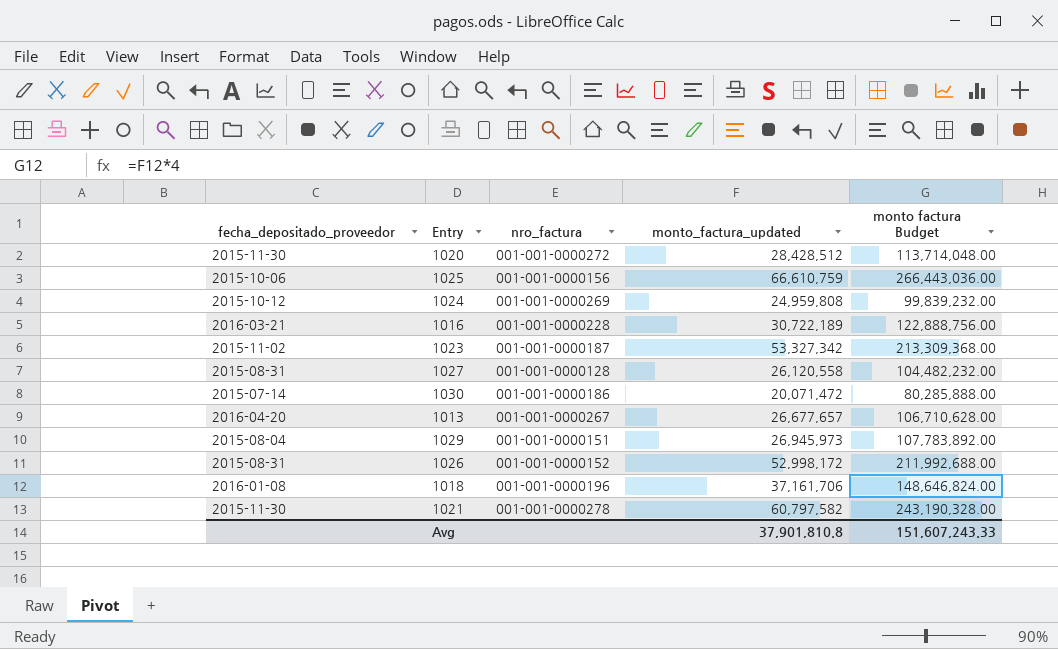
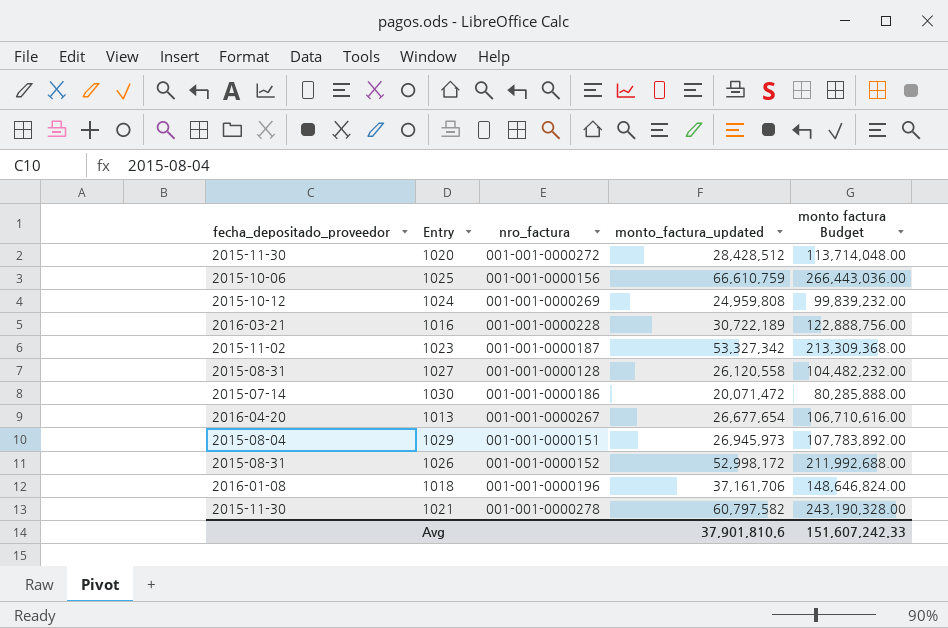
1013 | monto_factura_updated: 26,677,657 -> 26,677,654
1013 | monto factura Budget: 106,710,628.00 -> 106,710,616.00
Avg | monto_factura_updated: 37,901,810.8 -> 37,901,810.6
Avg | monto factura Budget: 151,607,243.33 -> 151,607,242.33

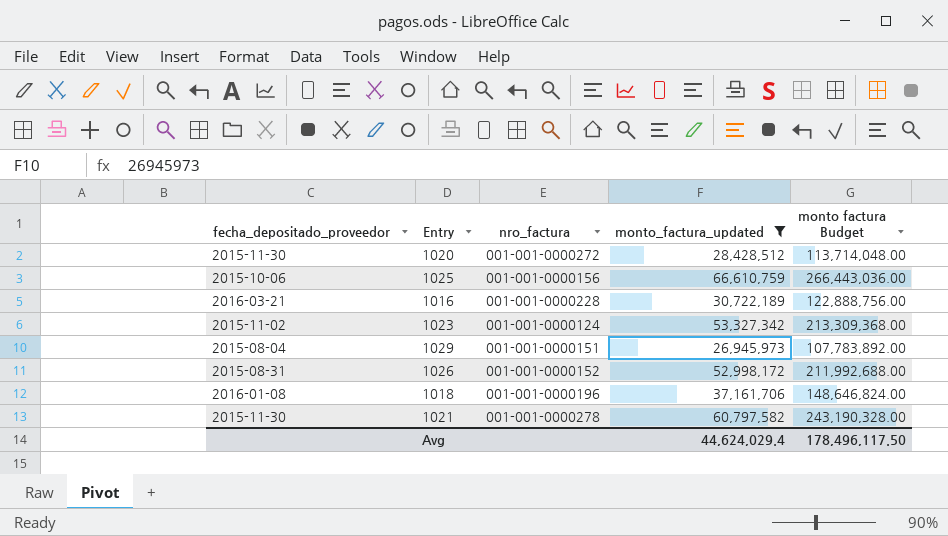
filter: none -> monto_factura_updated >= 26,945,973
1023 | nro_factura: 001-001-0000187 -> 001-001-0000124
Avg | monto_factura_updated: 37,901,810.6 -> 44,624,029.4
Avg | monto factura Budget: 151,607,242.33 -> 178,496,117.50

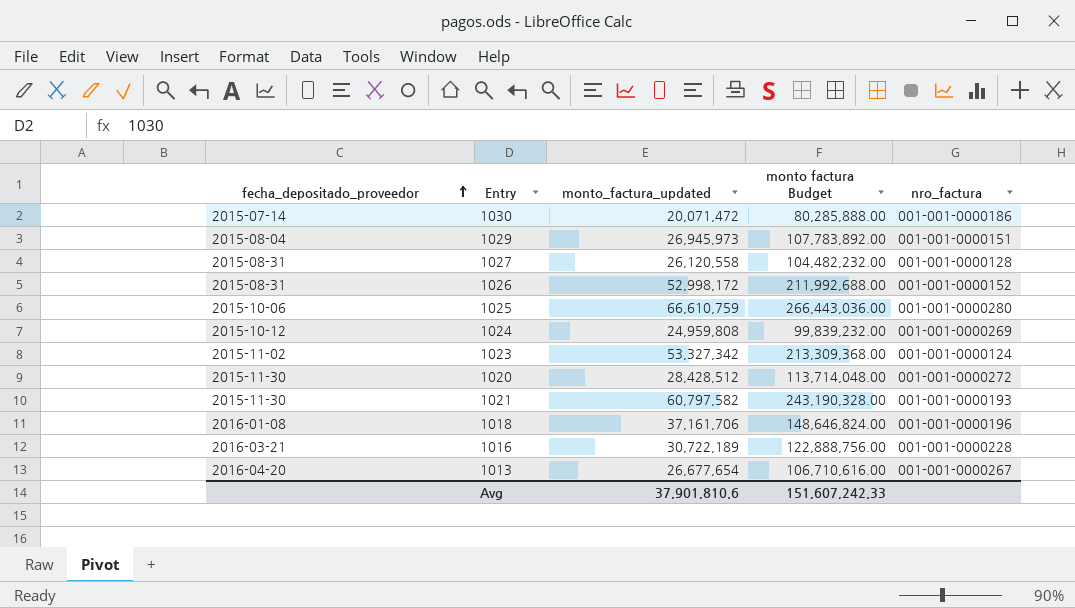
filter: monto_factura_updated >= 26,945,973 -> none
row order: none -> fecha_depositado_proveedor ascending
column nro_factura | position: 3 -> 5
1025 | nro_factura: 001-001-0000156 -> 001-001-0000280
1021 | nro_factura: 001-001-0000278 -> 001-001-0000193
Avg | monto_factura_updated: 44,624,029.4 -> 37,901,810.6
Avg | monto factura Budget: 178,496,117.50 -> 151,607,242.33

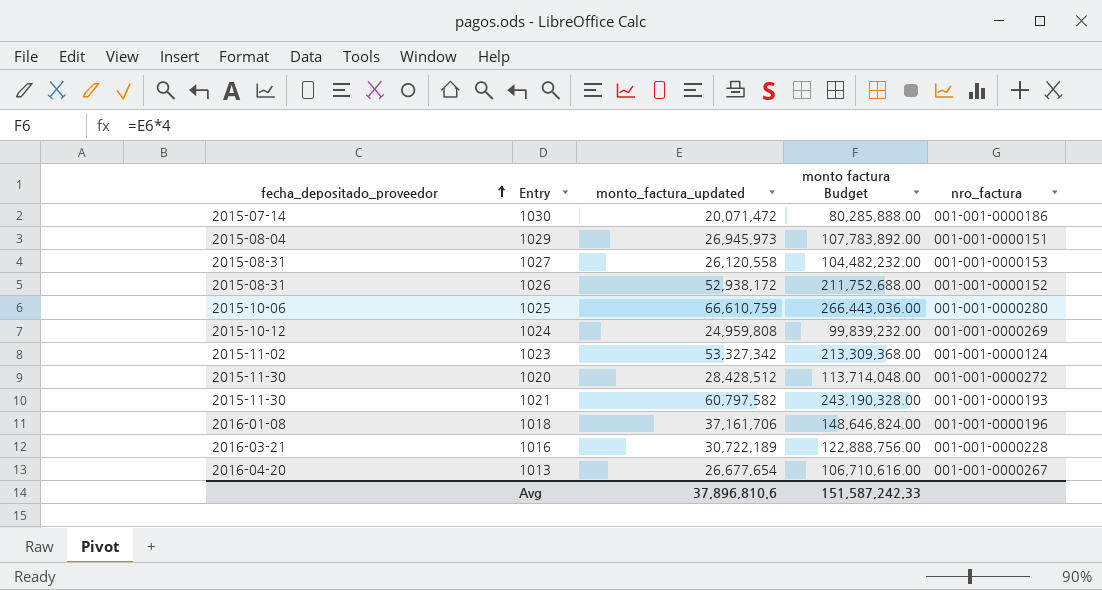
1027 | nro_factura: 001-001-0000128 -> 001-001-0000153
1026 | monto_factura_updated: 52,998,172 -> 52,938,172
1026 | monto factura Budget: 211,992,688.00 -> 211,752,688.00
Avg | monto_factura_updated: 37,901,810.6 -> 37,896,810.6
Avg | monto factura Budget: 151,607,242.33 -> 151,587,242.33

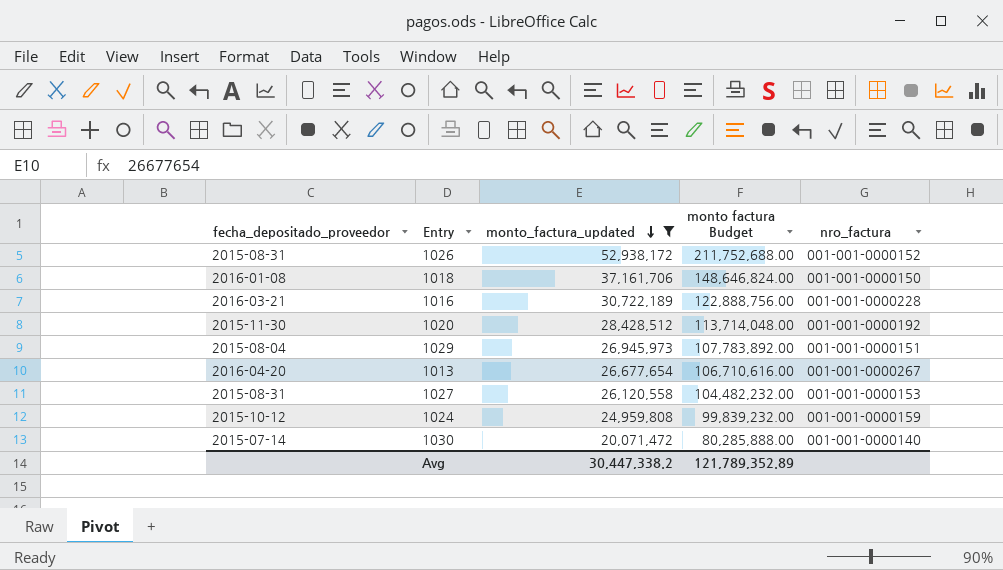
filter: none -> monto_factura_updated <= 52,938,172
row order: fecha_depositado_proveedor ascending -> monto_factura_updated descending
1018 | nro_factura: 001-001-0000196 -> 001-001-0000150
1020 | nro_factura: 001-001-0000272 -> 001-001-0000192
1024 | nro_factura: 001-001-0000269 -> 001-001-0000159
1030 | nro_factura: 001-001-0000186 -> 001-001-0000140
Avg | monto_factura_updated: 37,896,810.6 -> 30,447,338.2
Avg | monto factura Budget: 151,587,242.33 -> 121,789,352.89

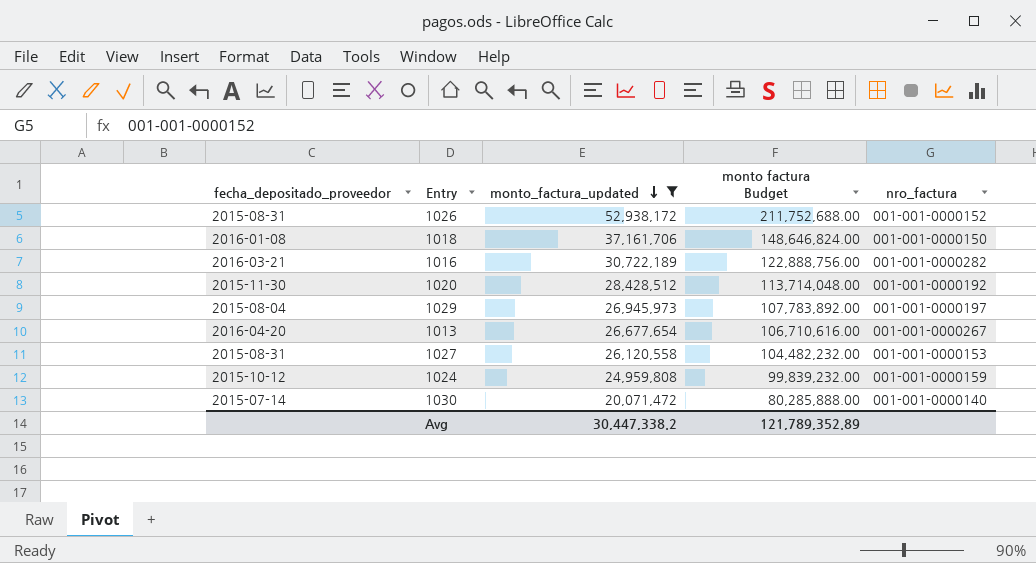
1016 | nro_factura: 001-001-0000228 -> 001-001-0000282
1029 | nro_factura: 001-001-0000151 -> 001-001-0000197

